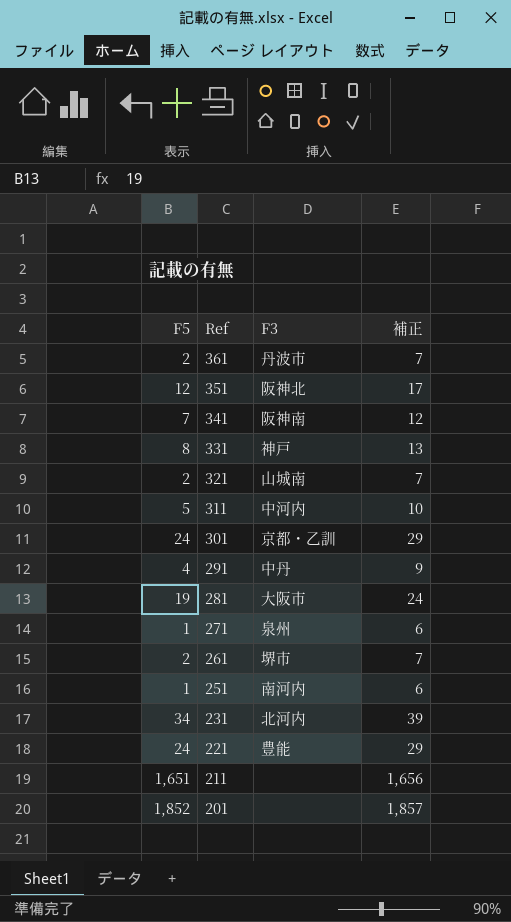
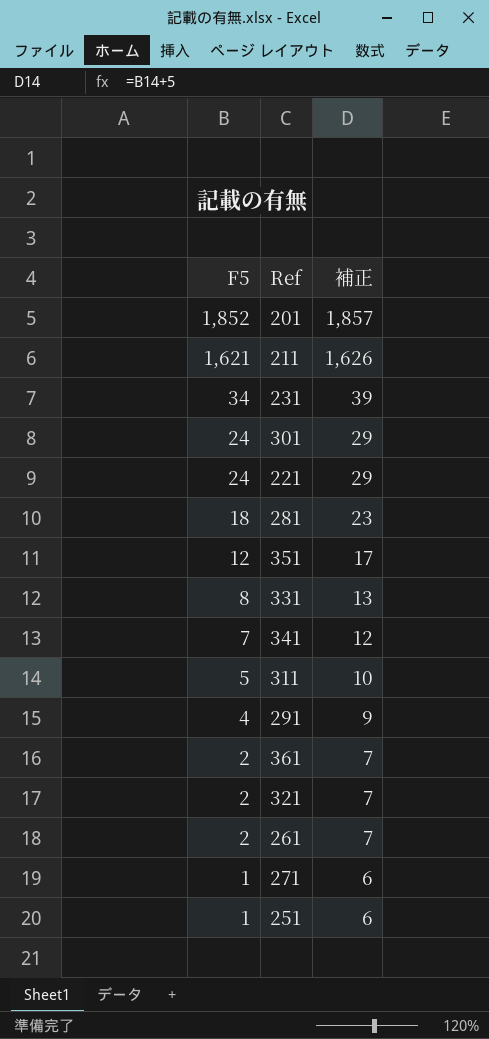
row order: Ref descending -> F5 descending
column F3 | position: 3 -> none
211 | F5: 1,651 -> 1,621
211 | 補正: 1,656 -> 1,626
281 | F5: 19 -> 18
281 | 補正: 24 -> 23

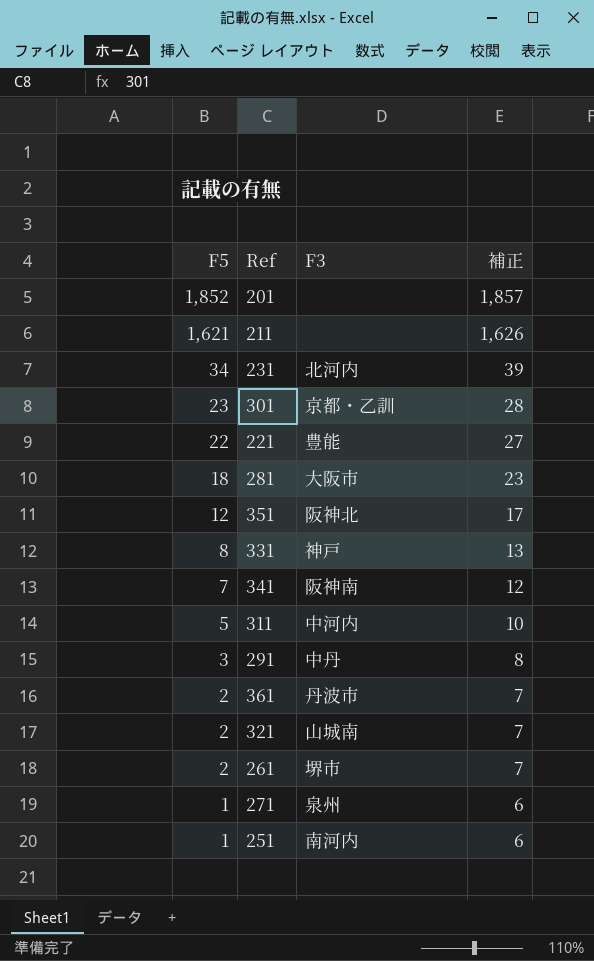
column F3 | position: none -> 3
301 | F5: 24 -> 23
301 | 補正: 29 -> 28
221 | F5: 24 -> 22
221 | 補正: 29 -> 27
291 | F5: 4 -> 3
291 | 補正: 9 -> 8

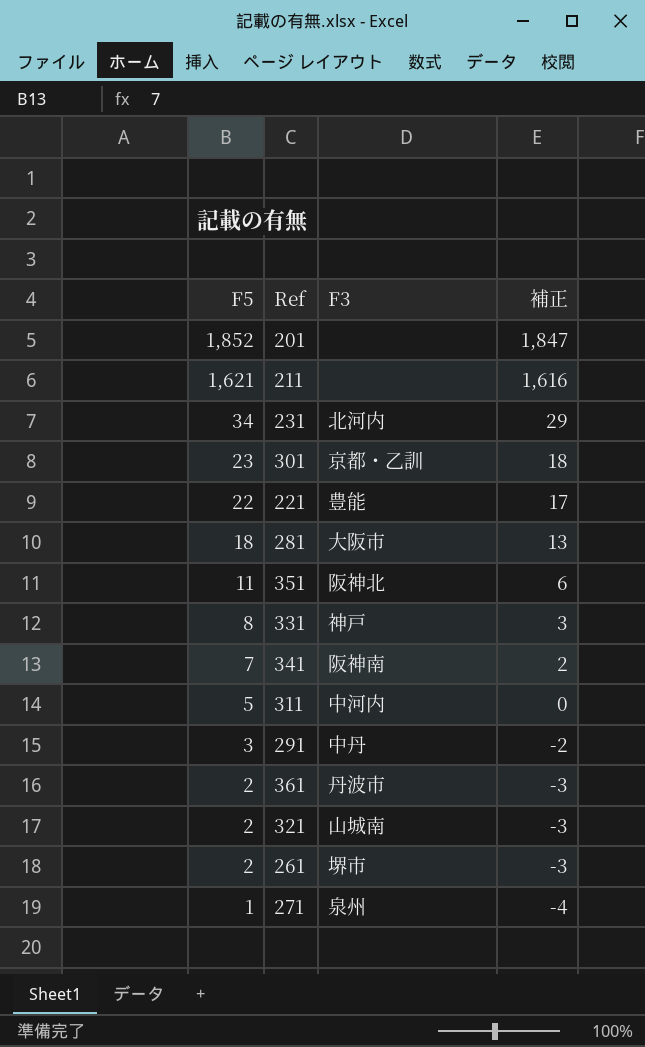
column 補正 | formula: [F5] + 5 -> [F5] - 5
row 251: 1 | 南河内 | 6 -> none
351 | F5: 12 -> 11

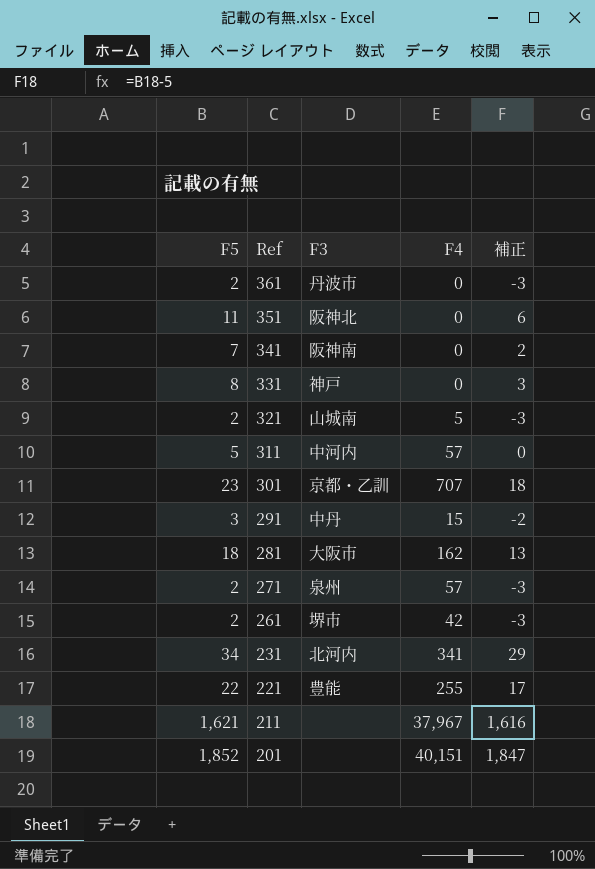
row order: F5 descending -> Ref descending
column F4 | position: none -> 4
271 | F5: 1 -> 2
271 | 補正: -4 -> -3

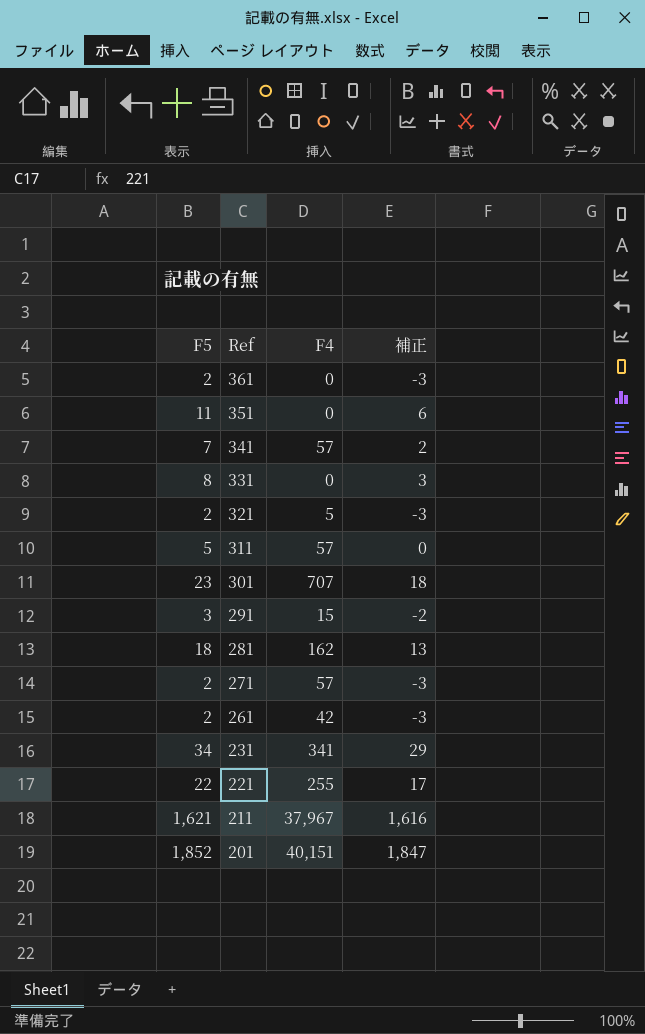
column F3 | position: 3 -> none
341 | F4: 0 -> 57

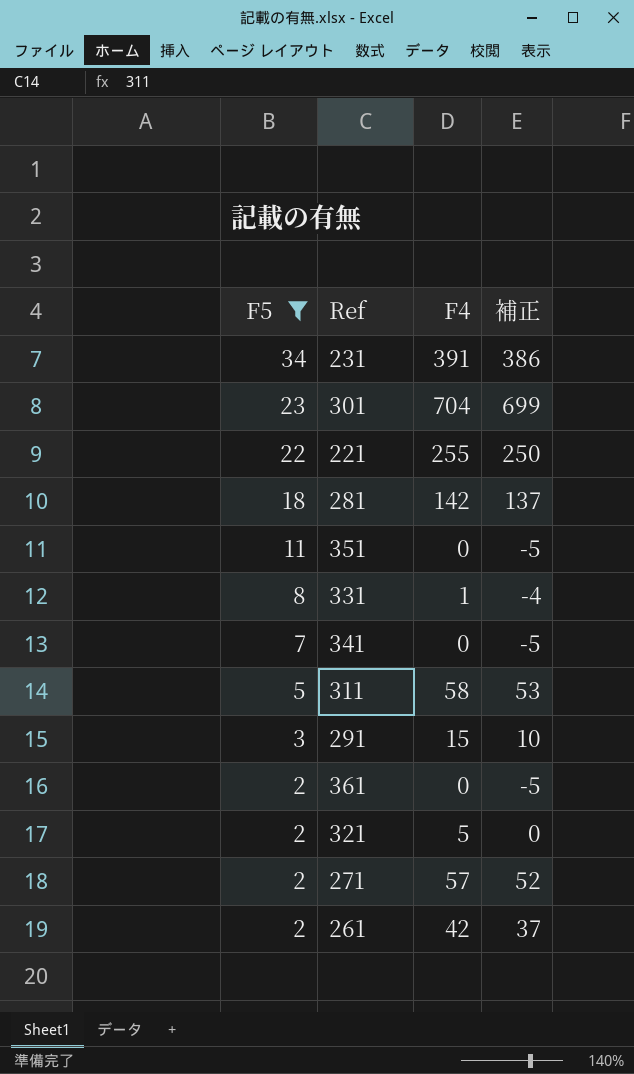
filter: none -> F5 <= 34
row order: Ref descending -> F5 descending
column 補正 | formula: [F5] - 5 -> [F4] - 5
231 | F4: 341 -> 391
301 | F4: 707 -> 704
281 | F4: 162 -> 142
331 | F4: 0 -> 1
341 | F4: 57 -> 0
311 | F4: 57 -> 58

